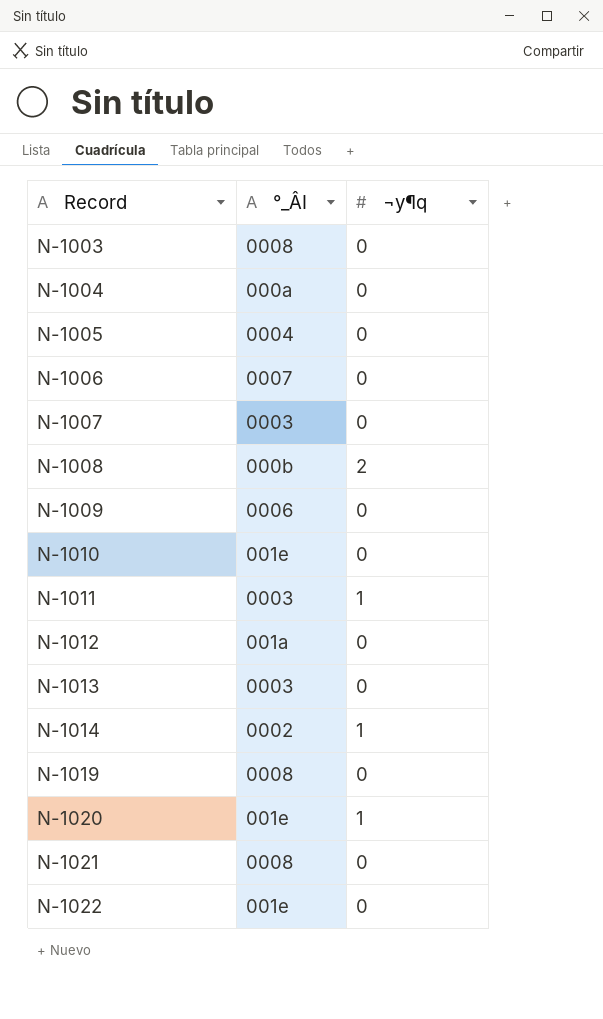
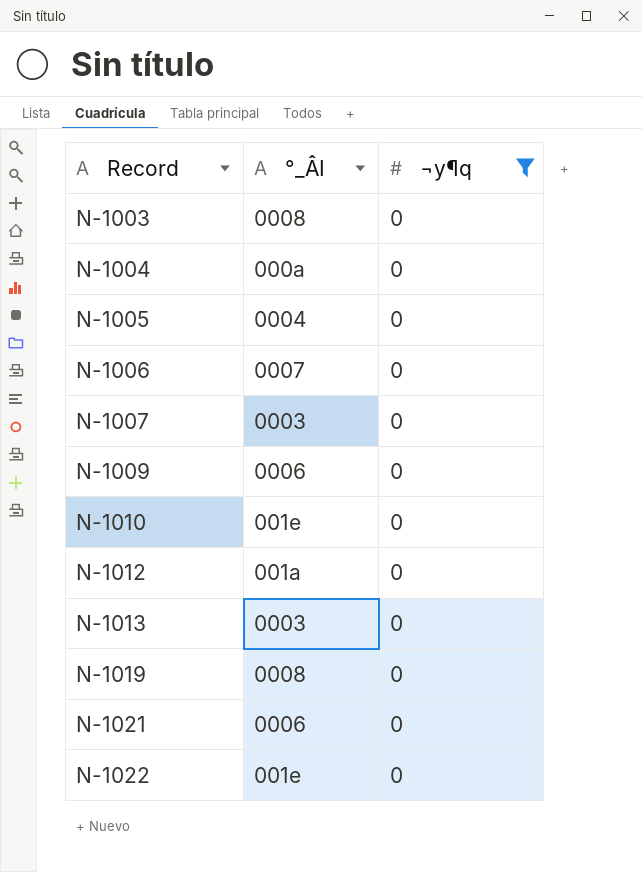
filter: none -> ¬y¶q = 0
N-1021 | °_ÂI: 0008 -> 0006

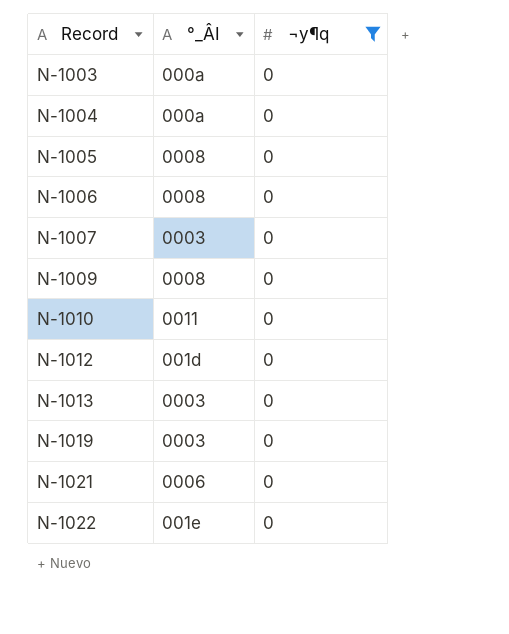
N-1003 | °_ÂI: 0008 -> 000a
N-1005 | °_ÂI: 0004 -> 0008
N-1006 | °_ÂI: 0007 -> 0008
N-1009 | °_ÂI: 0006 -> 0008
N-1010 | °_ÂI: 001e -> 0011
N-1012 | °_ÂI: 001a -> 001d
N-1019 | °_ÂI: 0008 -> 0003

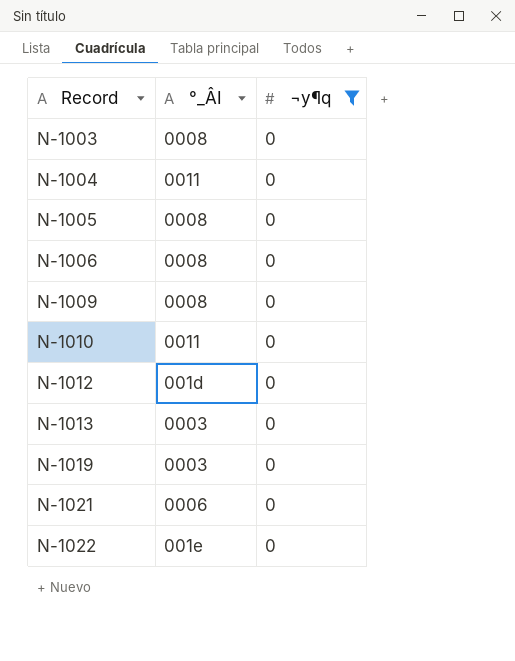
row N-1007: 0003 | 0 -> none
N-1003 | °_ÂI: 000a -> 0008
N-1004 | °_ÂI: 000a -> 0011

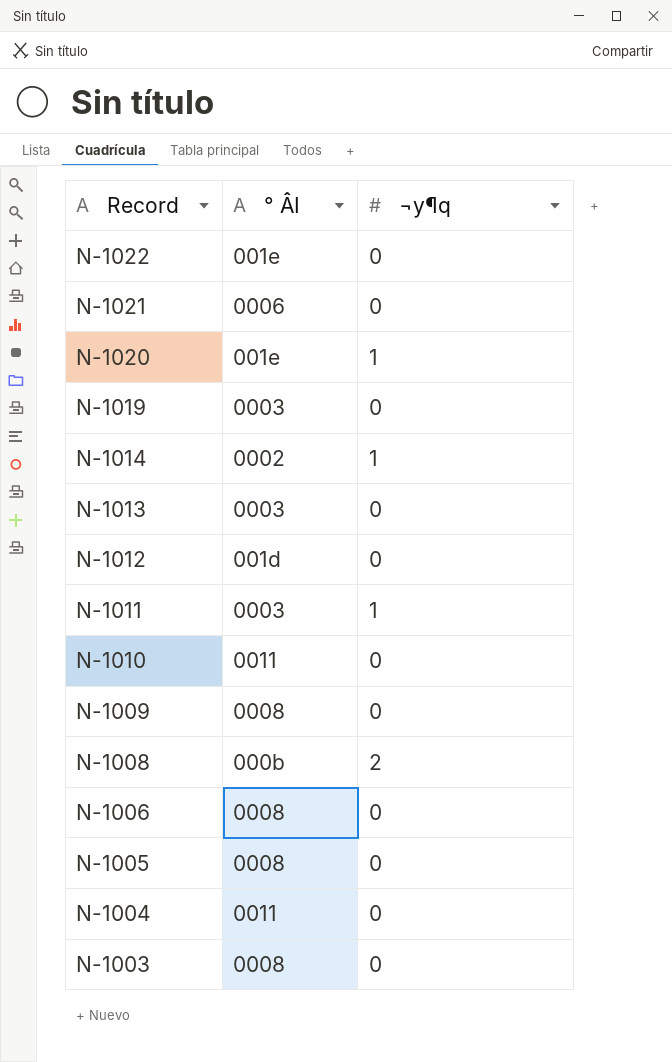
filter: ¬y¶q = 0 -> none
row order: Record ascending -> Record descending
column name: °_ÂI -> ° ÂI

